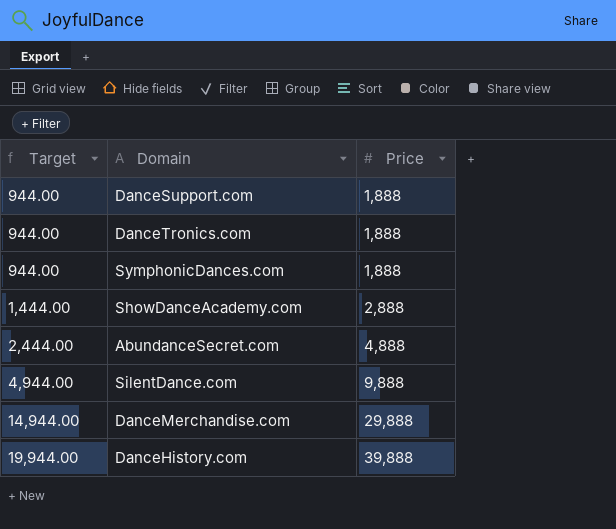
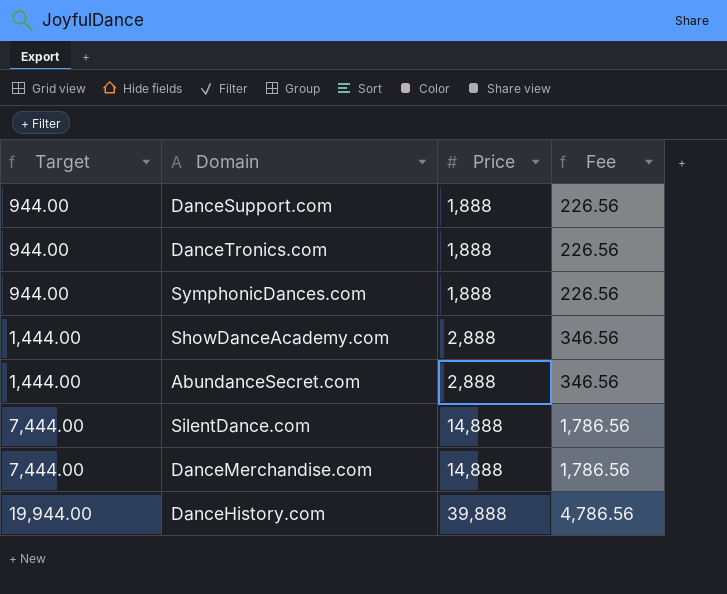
column Fee | formula: none -> [Price] * 0.12
AbundanceSecret.com | Target: 2,444.00 -> 1,444.00
AbundanceSecret.com | Price: 4,888 -> 2,888
SilentDance.com | Target: 4,944.00 -> 7,444.00
SilentDance.com | Price: 9,888 -> 14,888
DanceMerchandise.com | Target: 14,944.00 -> 7,444.00
DanceMerchandise.com | Price: 29,888 -> 14,888

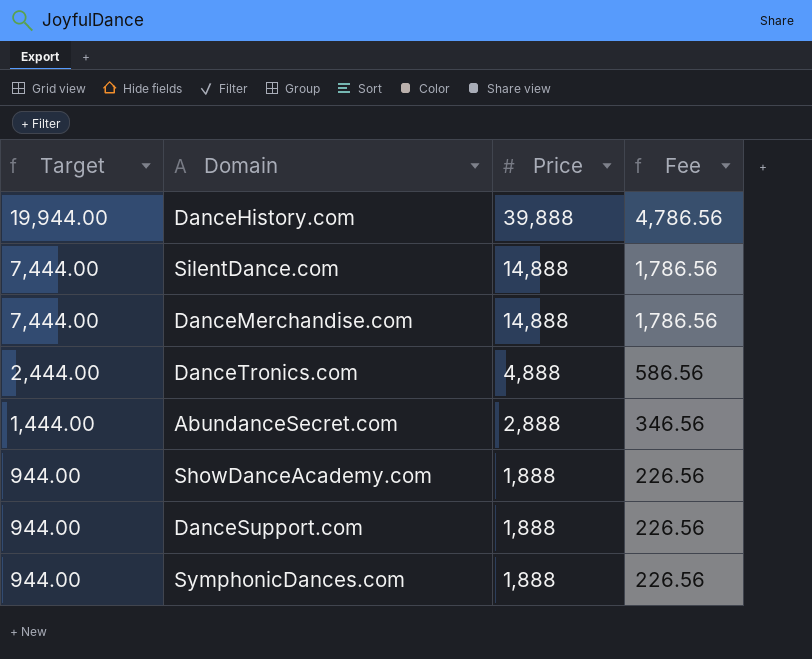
row order: Target ascending -> Target descending
DanceTronics.com | Target: 944.00 -> 2,444.00
DanceTronics.com | Price: 1,888 -> 4,888
DanceTronics.com | Fee: 226.56 -> 586.56
ShowDanceAcademy.com | Target: 1,444.00 -> 944.00
ShowDanceAcademy.com | Price: 2,888 -> 1,888
ShowDanceAcademy.com | Fee: 346.56 -> 226.56

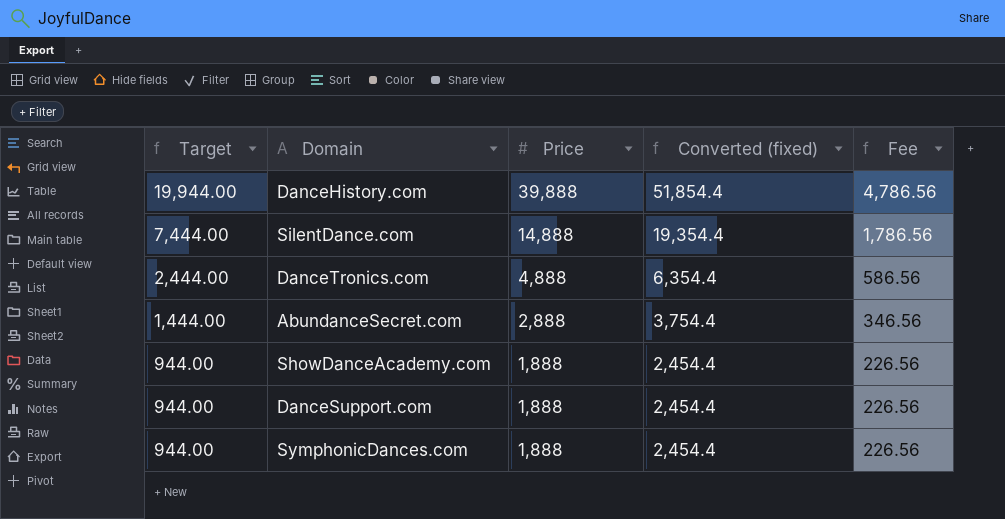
column Converted (fixed) | formula: none -> [Price] * 1.3
row DanceMerchandise.com: 7,444.00 | 14,888 | 1,786.56 -> none

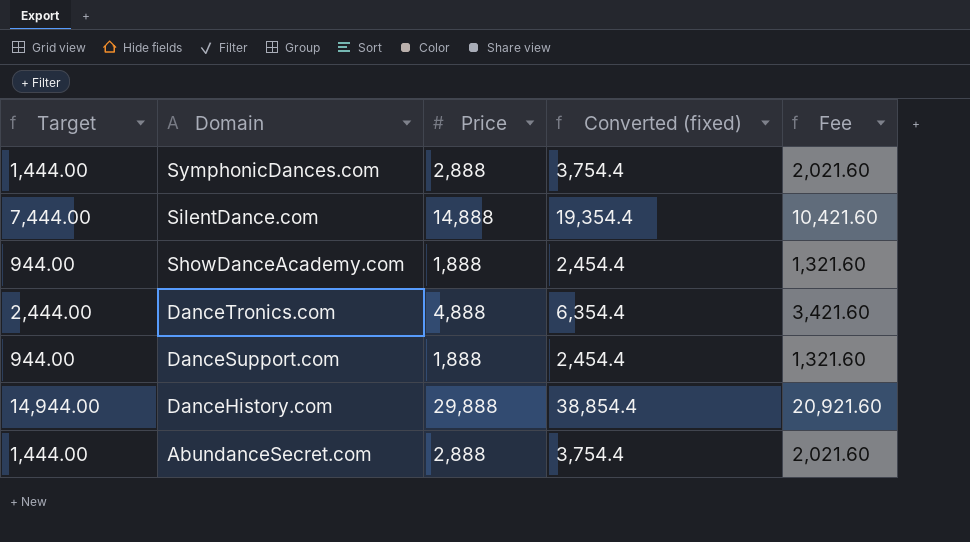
row order: Target descending -> Domain descending
column Fee | formula: [Price] * 0.12 -> [Price] * 0.7
SymphonicDances.com | Target: 944.00 -> 1,444.00
SymphonicDances.com | Price: 1,888 -> 2,888
SymphonicDances.com | Converted (fixed): 2,454.4 -> 3,754.4
DanceHistory.com | Target: 19,944.00 -> 14,944.00
DanceHistory.com | Price: 39,888 -> 29,888
DanceHistory.com | Converted (fixed): 51,854.4 -> 38,854.4

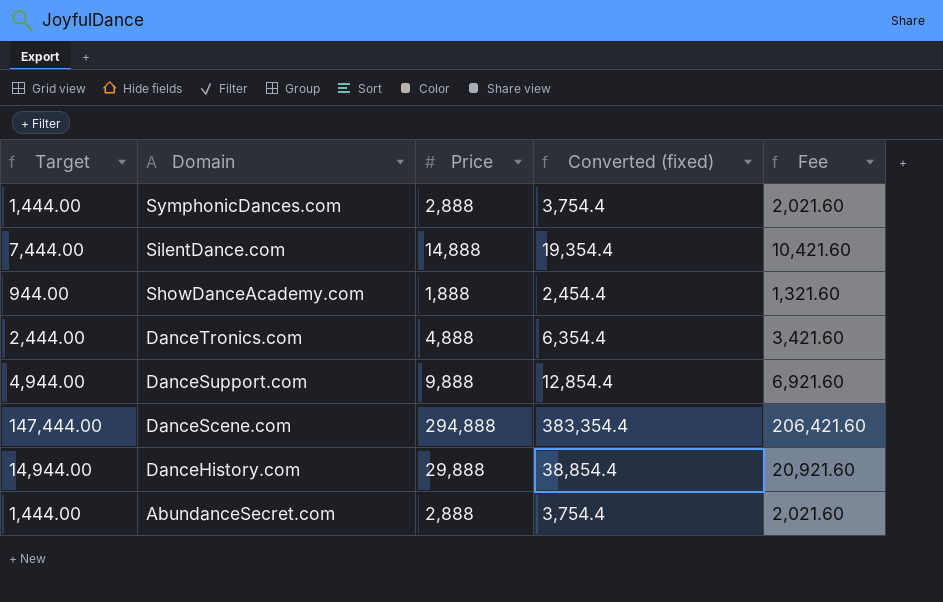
DanceSupport.com | Target: 944.00 -> 4,944.00
DanceSupport.com | Price: 1,888 -> 9,888
DanceSupport.com | Converted (fixed): 2,454.4 -> 12,854.4
DanceSupport.com | Fee: 1,321.60 -> 6,921.60
row DanceScene.com: none -> 147,444.00 | 294,888 | 383,354.4 | 206,421.60

